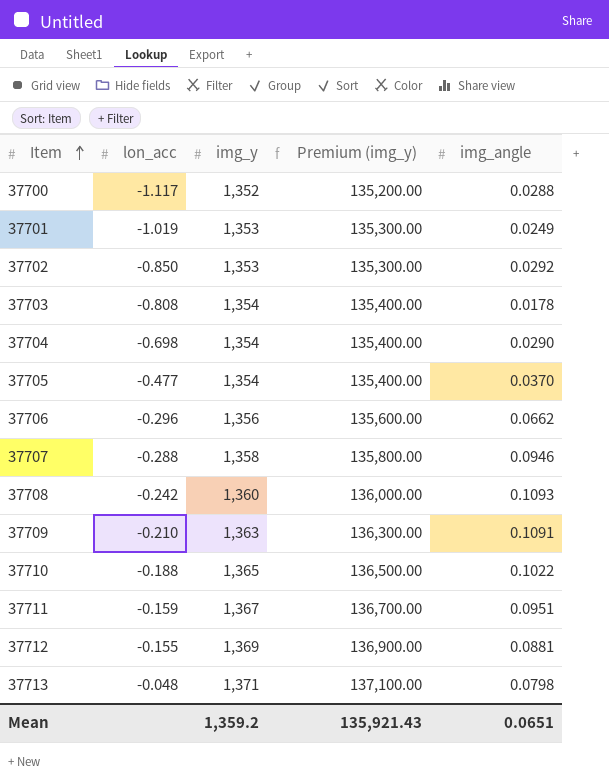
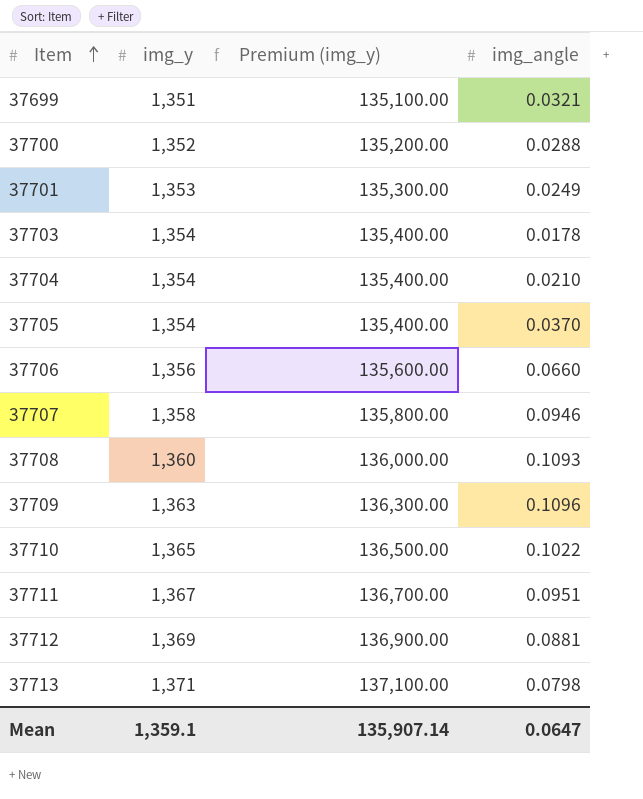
column lon_acc | position: 2 -> none
row 37702: -0.850 | 1,353 | 135,300.00 | 0.0292 -> none
row 37699: none -> 1,351 | 135,100.00 | 0.0321
37704 | img_angle: 0.0290 -> 0.0210
37706 | img_angle: 0.0662 -> 0.0660
37709 | img_angle: 0.1091 -> 0.1096
Mean | img_y: 1,359.2 -> 1,359.1
Mean | Premium (img_y): 135,921.43 -> 135,907.14
Mean | img_angle: 0.0651 -> 0.0647

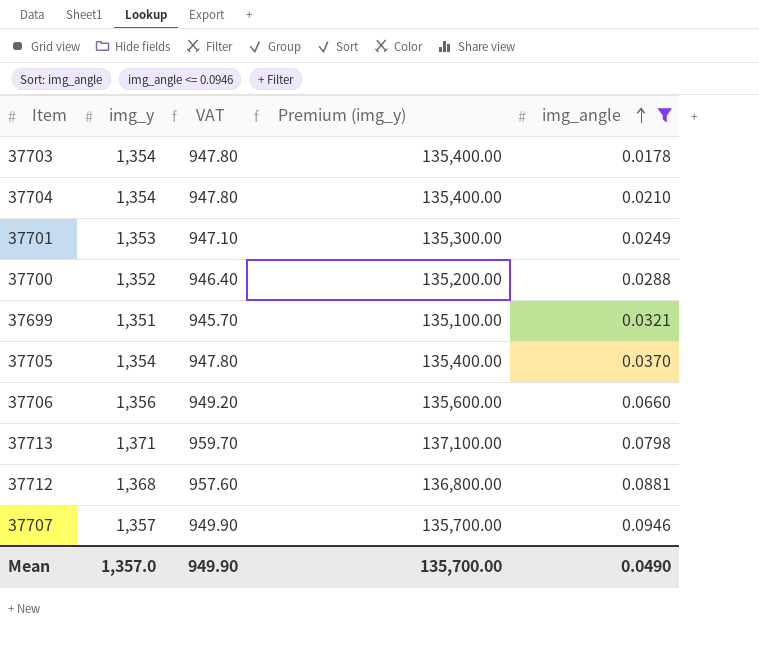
filter: none -> img_angle <= 0.0946
row order: Item ascending -> img_angle ascending
column VAT | formula: none -> [img_y] * 0.7
37712 | img_y: 1,369 -> 1,368
37712 | Premium (img_y): 136,900.00 -> 136,800.00
37707 | img_y: 1,358 -> 1,357
37707 | Premium (img_y): 135,800.00 -> 135,700.00
Mean | img_y: 1,359.1 -> 1,357.0
Mean | Premium (img_y): 135,907.14 -> 135,700.00
Mean | img_angle: 0.0647 -> 0.0490

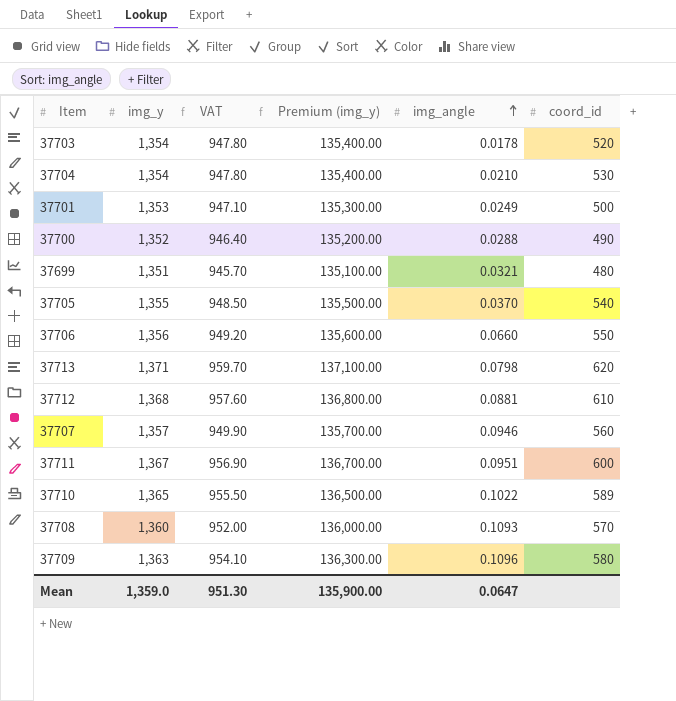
filter: img_angle <= 0.0946 -> none
column coord_id | position: none -> 6
37705 | img_y: 1,354 -> 1,355
37705 | VAT: 947.80 -> 948.50
37705 | Premium (img_y): 135,400.00 -> 135,500.00
Mean | img_y: 1,357.0 -> 1,359.0
Mean | VAT: 949.90 -> 951.30
Mean | Premium (img_y): 135,700.00 -> 135,900.00
Mean | img_angle: 0.0490 -> 0.0647

